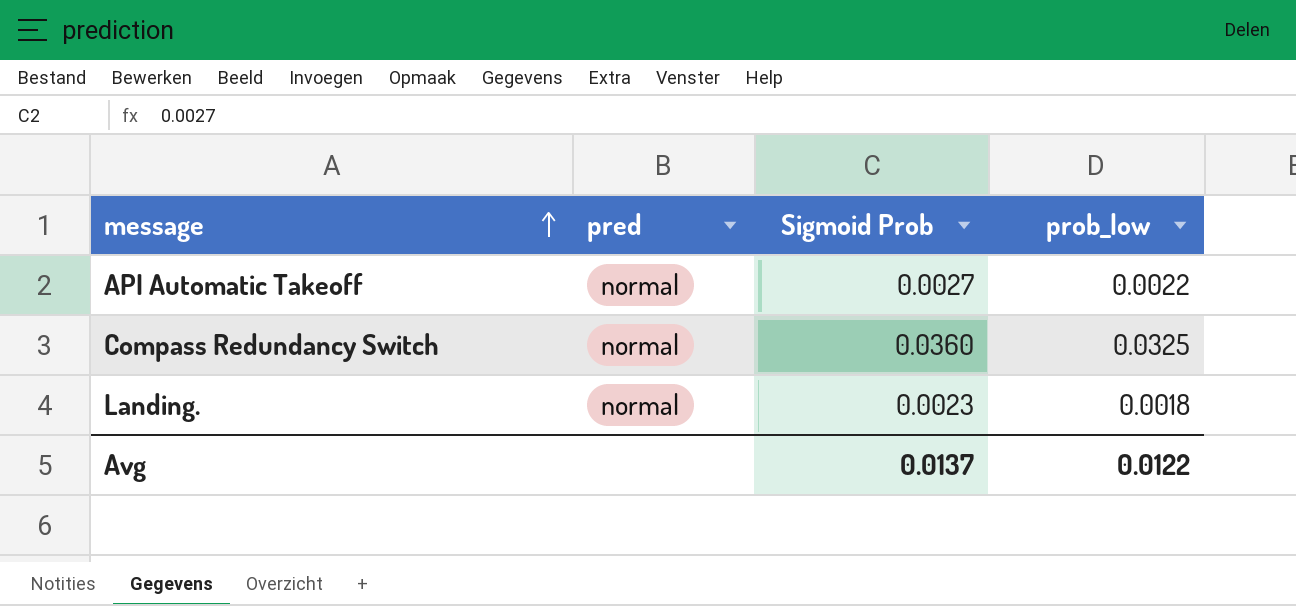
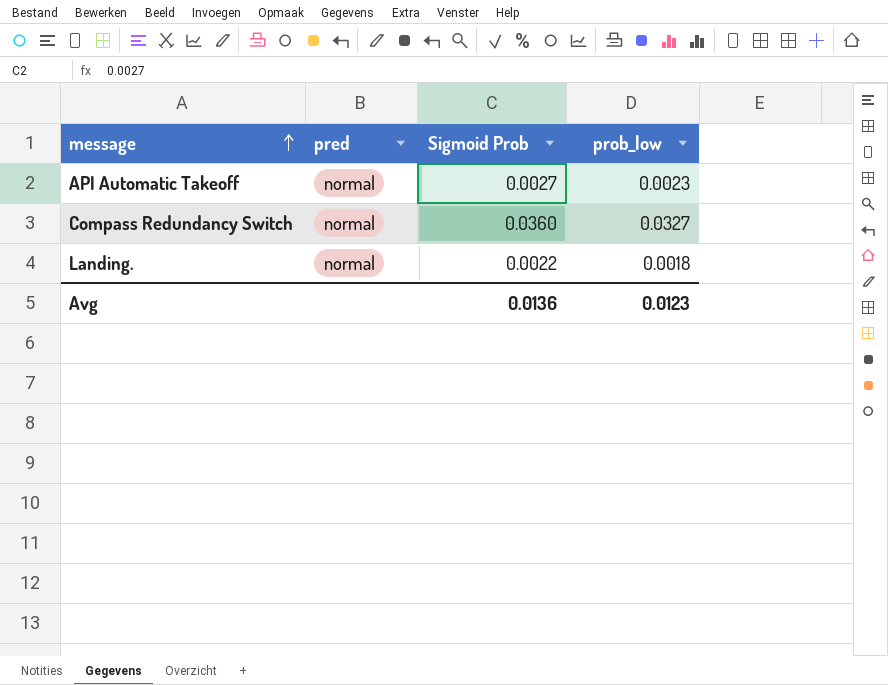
API Automatic Takeoff | prob_low: 0.0022 -> 0.0023
Compass Redundancy Switch | prob_low: 0.0325 -> 0.0327
Landing. | Sigmoid Prob: 0.0023 -> 0.0022
Avg | Sigmoid Prob: 0.0137 -> 0.0136
Avg | prob_low: 0.0122 -> 0.0123

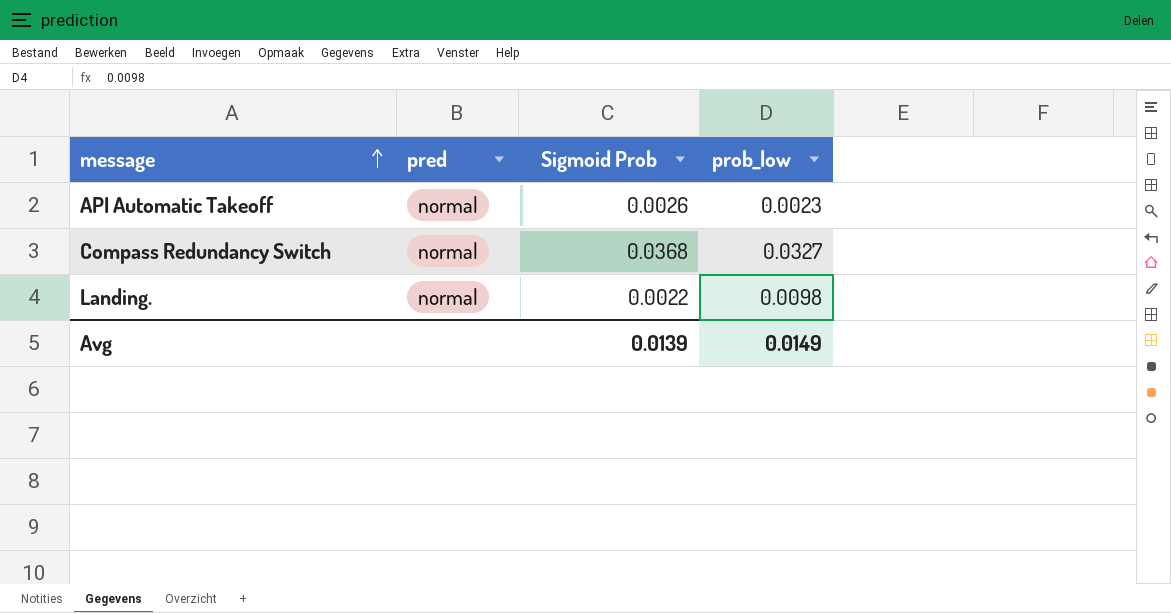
API Automatic Takeoff | Sigmoid Prob: 0.0027 -> 0.0026
Compass Redundancy Switch | Sigmoid Prob: 0.0360 -> 0.0368
Landing. | prob_low: 0.0018 -> 0.0098
Avg | Sigmoid Prob: 0.0136 -> 0.0139
Avg | prob_low: 0.0123 -> 0.0149

